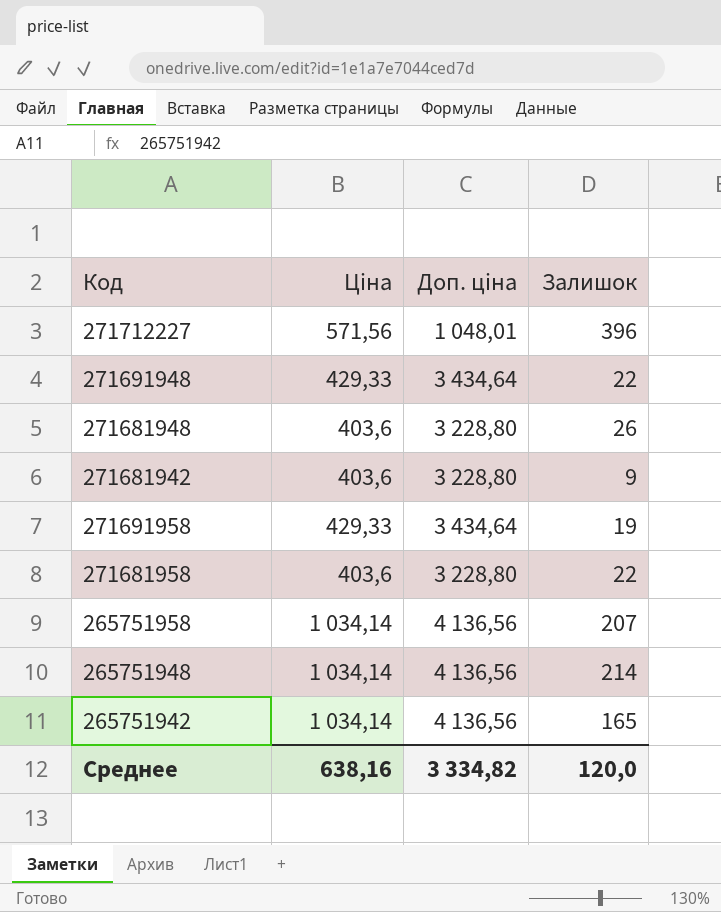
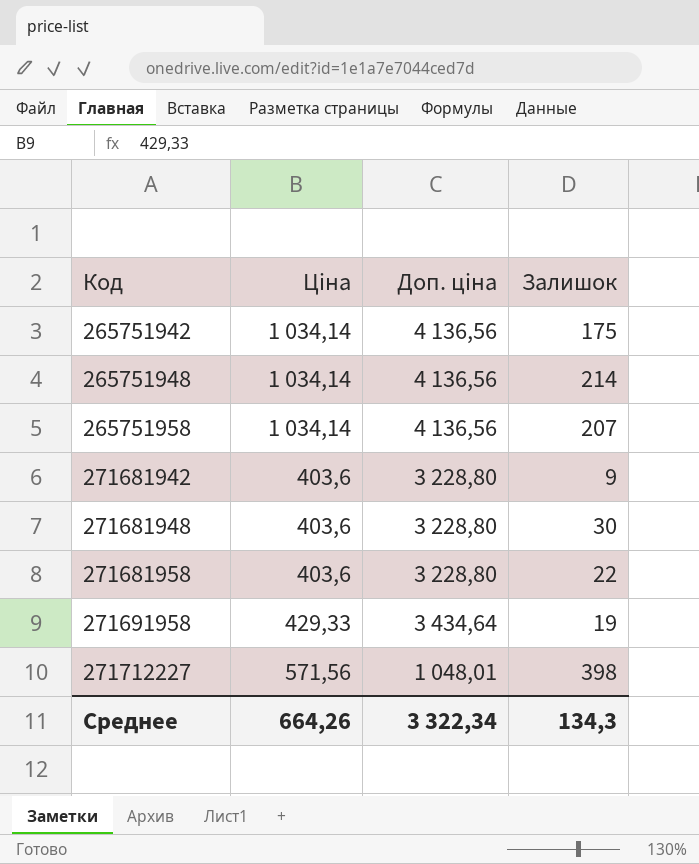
row order: none -> Код ascending
row 271691948: 429,33 | 3 434,64 | 22 -> none
265751942 | Залишок: 165 -> 175
271681948 | Залишок: 26 -> 30
271712227 | Залишок: 396 -> 398
Среднее | Ціна: 638,16 -> 664,26
Среднее | Доп. ціна: 3 334,82 -> 3 322,34
Среднее | Залишок: 120,0 -> 134,3

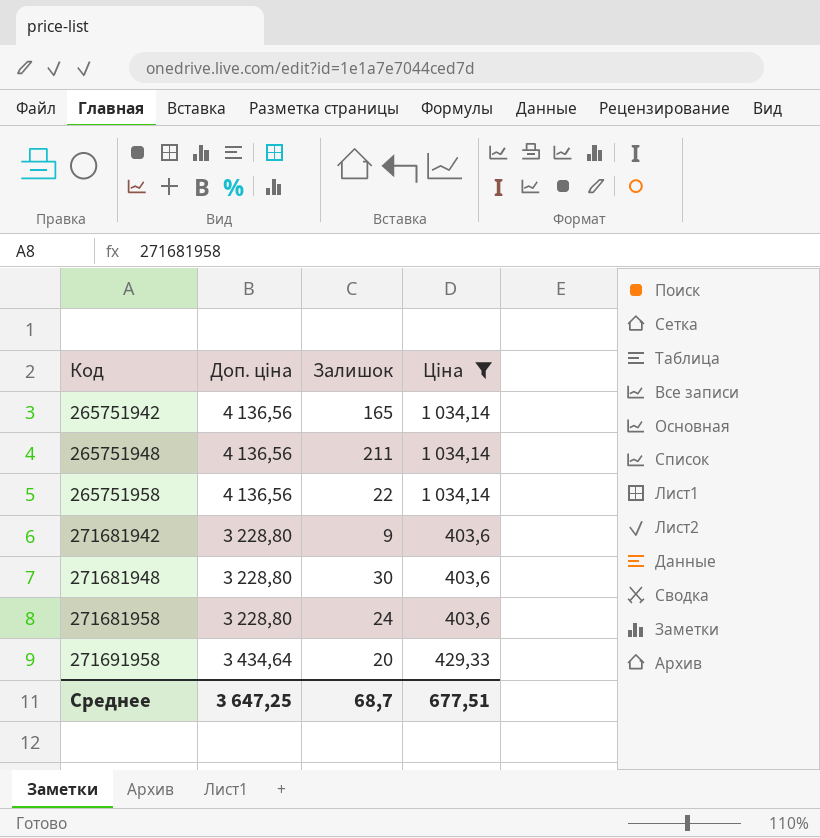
filter: none -> Ціна != 571,56
column Ціна | position: 2 -> 4
265751942 | Залишок: 175 -> 165
265751948 | Залишок: 214 -> 211
265751958 | Залишок: 207 -> 22
271681958 | Залишок: 22 -> 24
271691958 | Залишок: 19 -> 20
Среднее | Доп. ціна: 3 322,34 -> 3 647,25
Среднее | Залишок: 134,3 -> 68,7
Среднее | Ціна: 664,26 -> 677,51

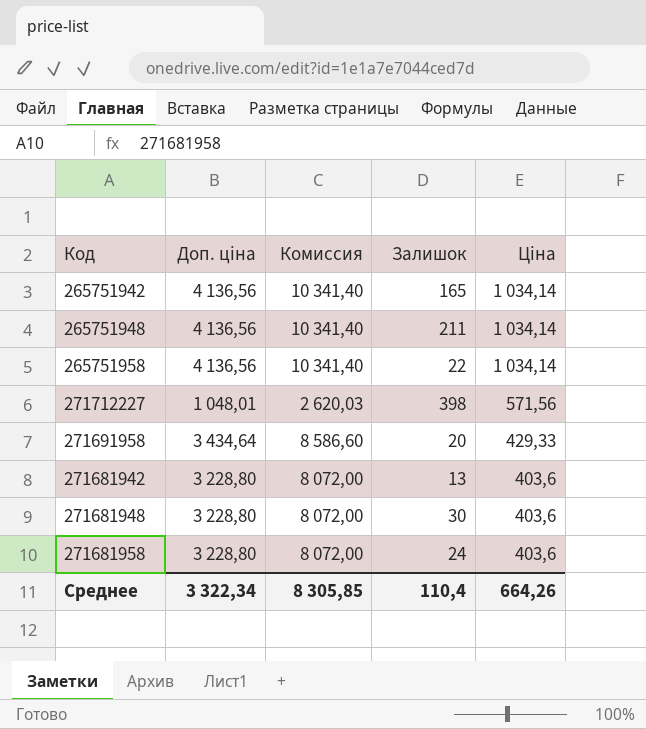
filter: Ціна != 571,56 -> none
row order: Код ascending -> Ціна descending
column Комиссия | formula: none -> [Доп. ціна] * 2,5
271681942 | Залишок: 9 -> 13
Среднее | Доп. ціна: 3 647,25 -> 3 322,34
Среднее | Залишок: 68,7 -> 110,4
Среднее | Ціна: 677,51 -> 664,26

